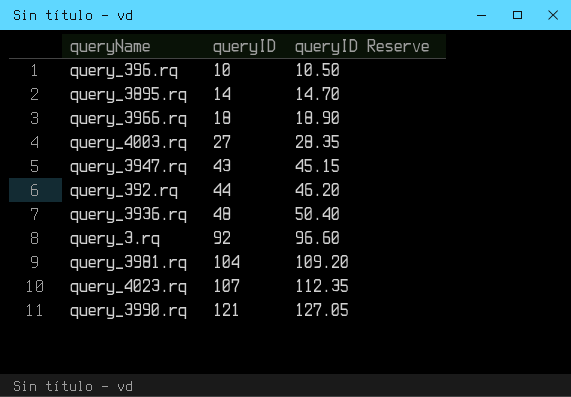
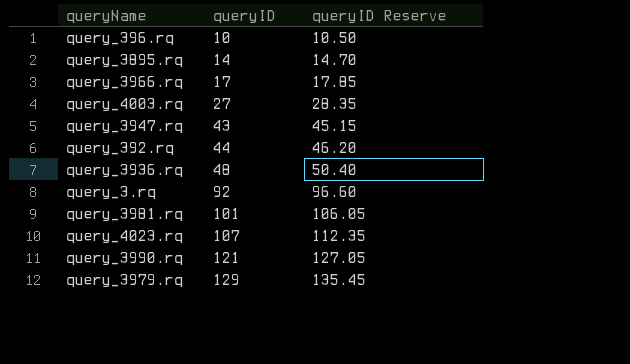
query_3966.rq | queryID: 18 -> 17
query_3966.rq | queryID Reserve: 18.90 -> 17.85
query_3981.rq | queryID: 104 -> 101
query_3981.rq | queryID Reserve: 109.20 -> 106.05
row query_3979.rq: none -> 129 | 135.45

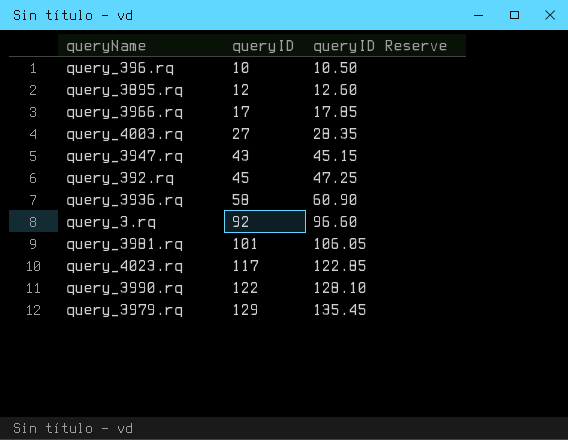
query_3895.rq | queryID: 14 -> 12
query_3895.rq | queryID Reserve: 14.70 -> 12.60
query_392.rq | queryID: 44 -> 45
query_392.rq | queryID Reserve: 46.20 -> 47.25
query_3936.rq | queryID: 48 -> 58
query_3936.rq | queryID Reserve: 50.40 -> 60.90
query_4023.rq | queryID: 107 -> 117
query_4023.rq | queryID Reserve: 112.35 -> 122.85
query_3990.rq | queryID: 121 -> 122
query_3990.rq | queryID Reserve: 127.05 -> 128.10

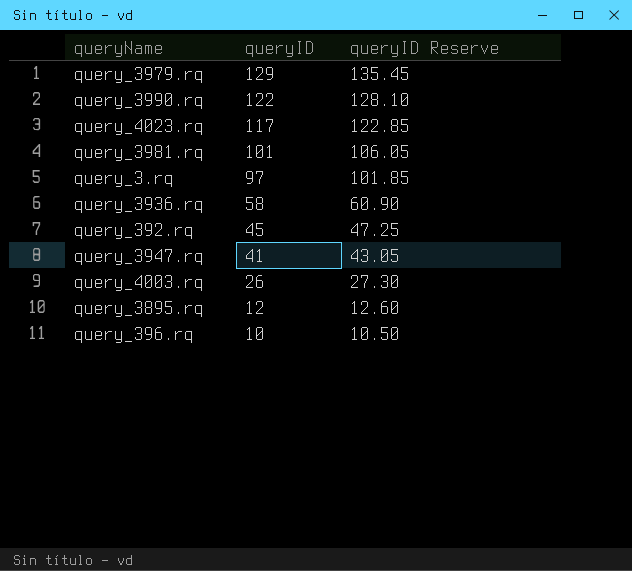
row order: queryID ascending -> queryID descending
row query_3966.rq: 17 | 17.85 -> none
query_3.rq | queryID: 92 -> 97
query_3.rq | queryID Reserve: 96.60 -> 101.85
query_3947.rq | queryID: 43 -> 41
query_3947.rq | queryID Reserve: 45.15 -> 43.05
query_4003.rq | queryID: 27 -> 26
query_4003.rq | queryID Reserve: 28.35 -> 27.30

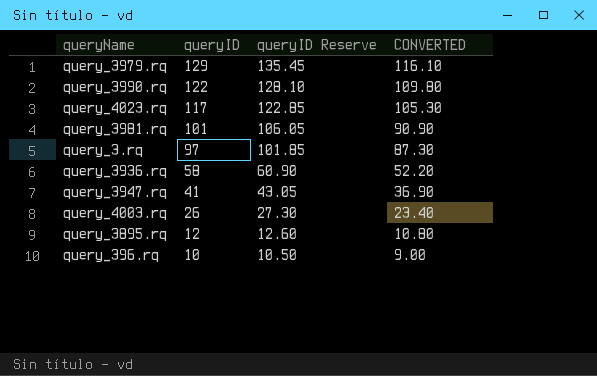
column CONVERTED | formula: none -> [queryID] * 0.9
row query_392.rq: 45 | 47.25 -> none

